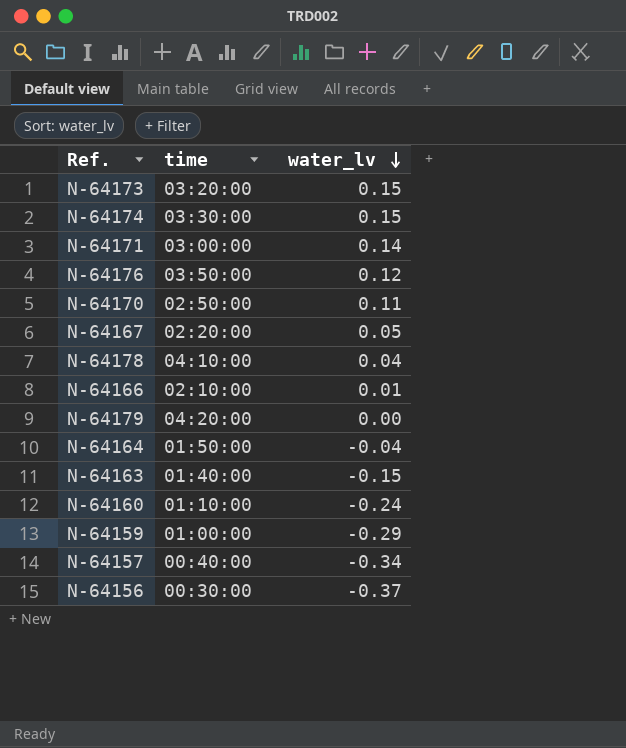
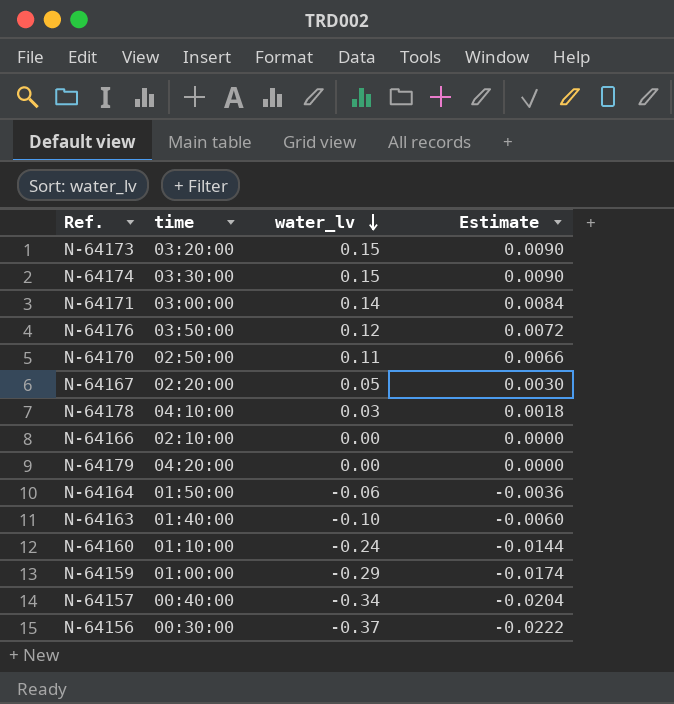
column Estimate | formula: none -> [water_lv] * 0.06
N-64178 | water_lv: 0.04 -> 0.03
N-64166 | water_lv: 0.01 -> 0.00
N-64164 | water_lv: -0.04 -> -0.06
N-64163 | water_lv: -0.15 -> -0.10

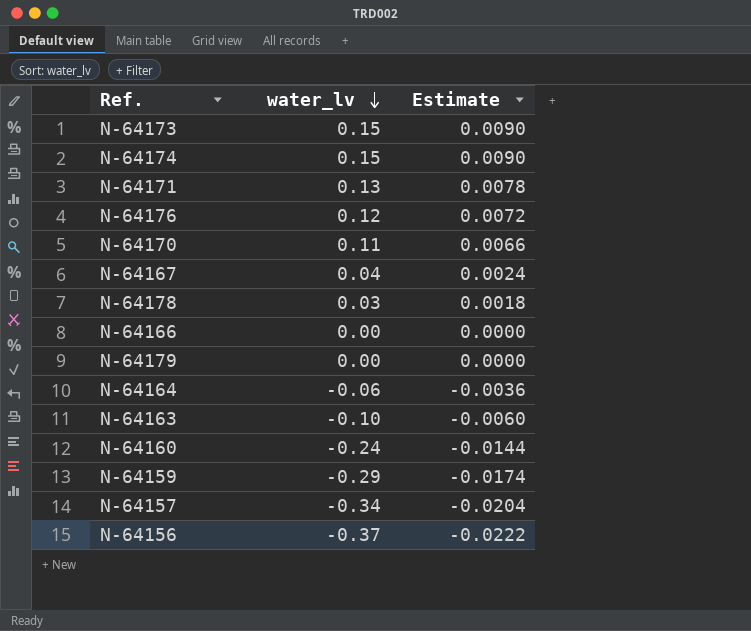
column time | position: 2 -> none
N-64171 | water_lv: 0.14 -> 0.13
N-64171 | Estimate: 0.0084 -> 0.0078
N-64167 | water_lv: 0.05 -> 0.04
N-64167 | Estimate: 0.0030 -> 0.0024

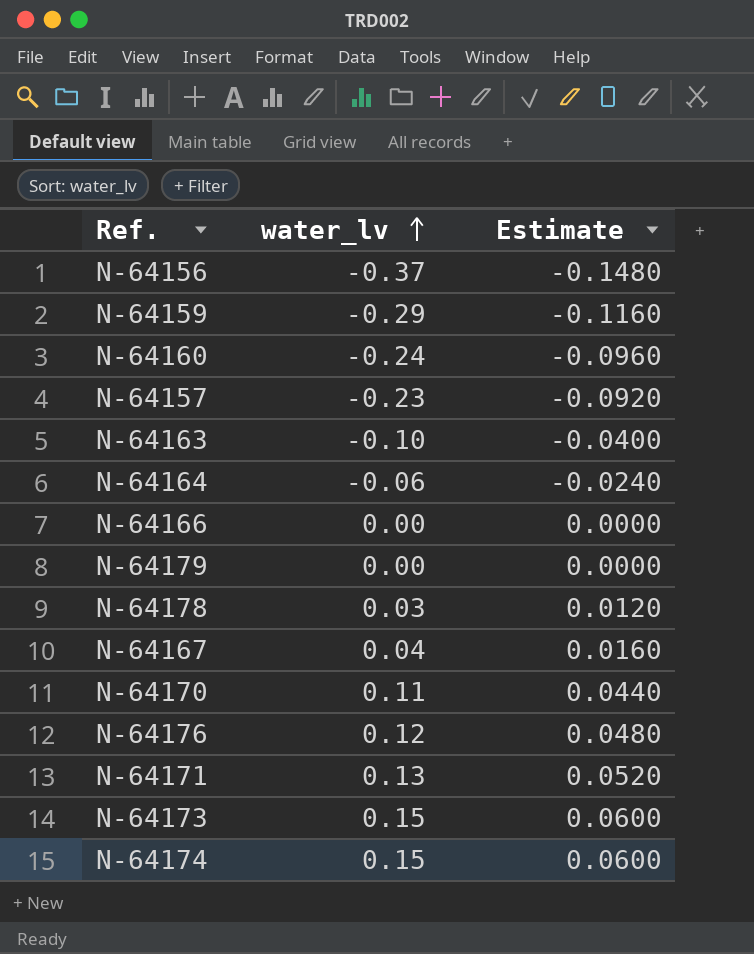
row order: water_lv descending -> water_lv ascending
column Estimate | formula: [water_lv] * 0.06 -> [water_lv] * 0.4
N-64157 | water_lv: -0.34 -> -0.23

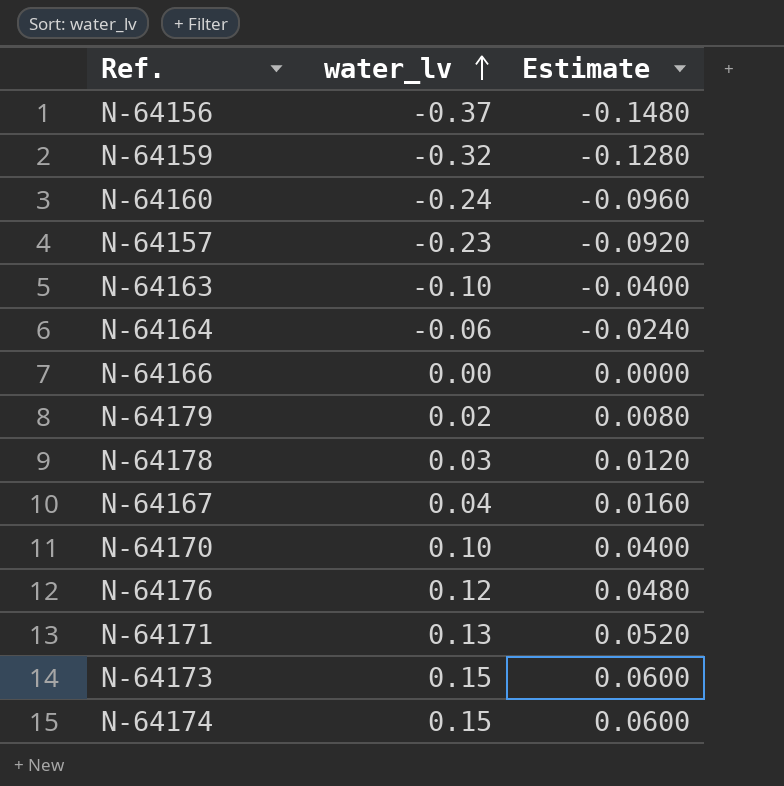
N-64159 | water_lv: -0.29 -> -0.32
N-64159 | Estimate: -0.1160 -> -0.1280
N-64179 | water_lv: 0.00 -> 0.02
N-64179 | Estimate: 0.0000 -> 0.0080
N-64170 | water_lv: 0.11 -> 0.10
N-64170 | Estimate: 0.0440 -> 0.0400

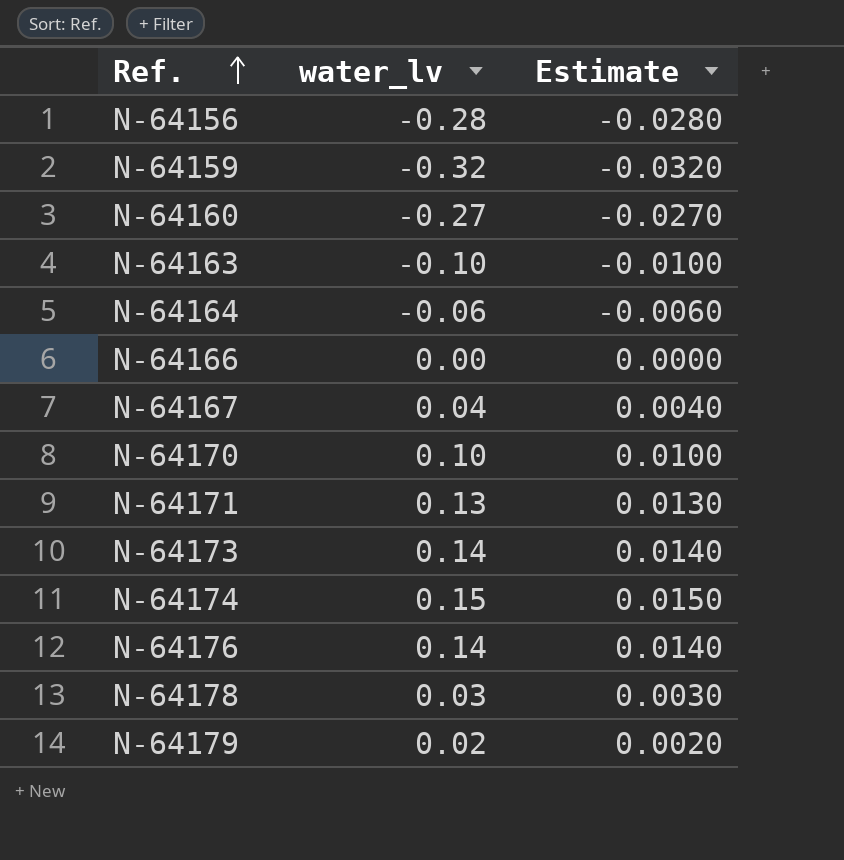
row order: water_lv ascending -> Ref. ascending
column Estimate | formula: [water_lv] * 0.4 -> [water_lv] * 0.1
row N-64157: -0.23 | -0.0920 -> none
N-64156 | water_lv: -0.37 -> -0.28
N-64160 | water_lv: -0.24 -> -0.27
N-64173 | water_lv: 0.15 -> 0.14
N-64176 | water_lv: 0.12 -> 0.14

